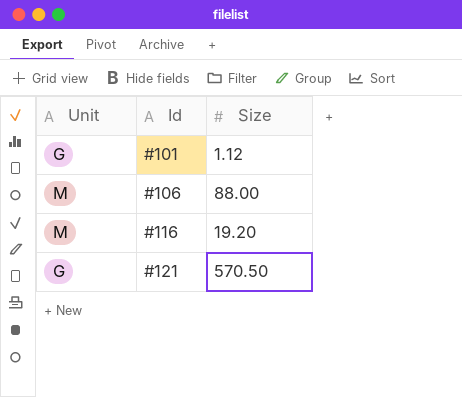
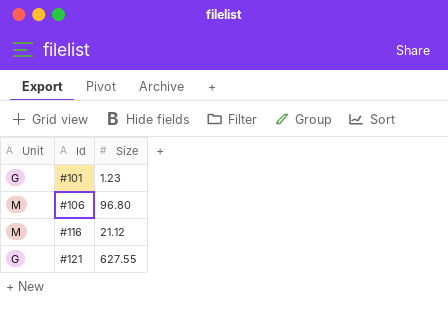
#101 | Size: 1.12 -> 1.23
#106 | Size: 88.00 -> 96.80
#116 | Size: 19.20 -> 21.12
#121 | Size: 570.50 -> 627.55

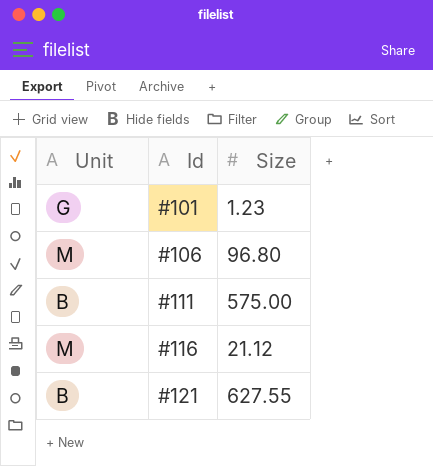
row #111: none -> B | 575.00
#121 | Unit: G -> B

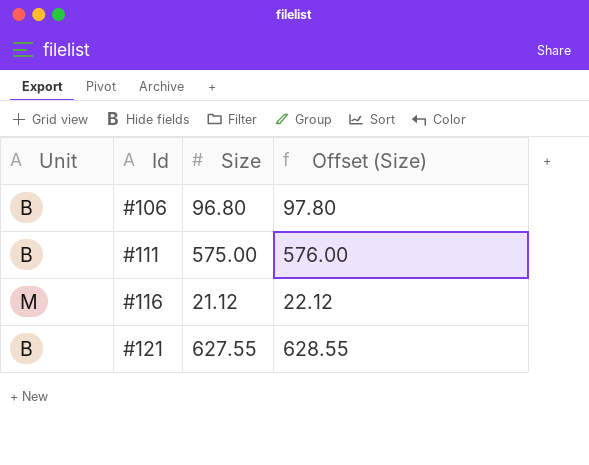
column Offset (Size) | formula: none -> [Size] + 1
row #101: G | 1.23 -> none
#106 | Unit: M -> B

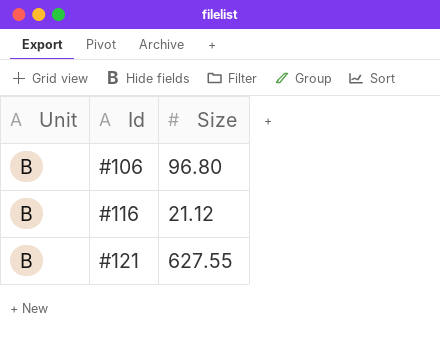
column Offset (Size) | formula: [Size] + 1 -> none
row #111: B | 575.00 | 576.00 -> none
#116 | Unit: M -> B

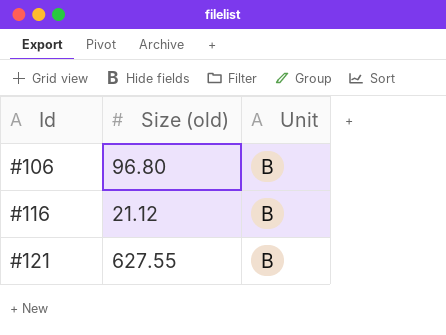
column name: Size -> Size (old)
column Unit | position: 1 -> 3

